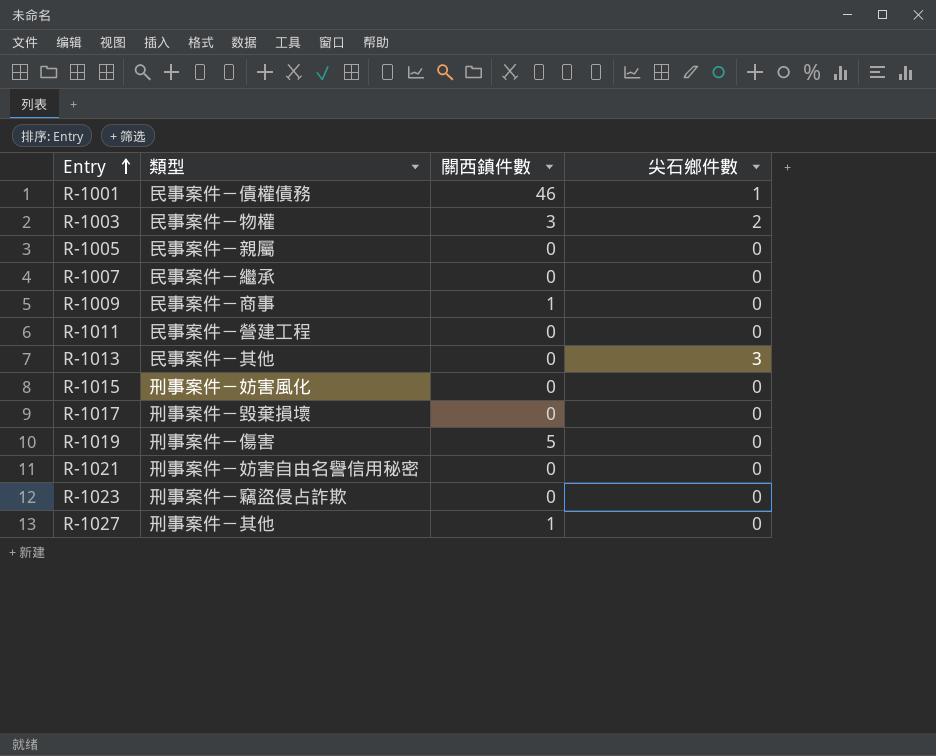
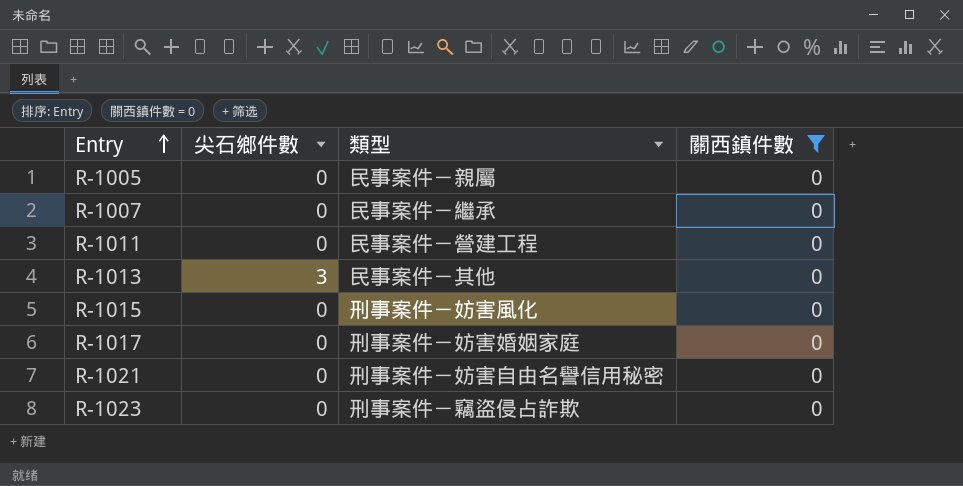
filter: none -> 關西鎮件數 = 0
column 尖石鄉件數 | position: 4 -> 2
R-1017 | 類型: 刑事案件－毀棄損壞 -> 刑事案件－妨害婚姻家庭

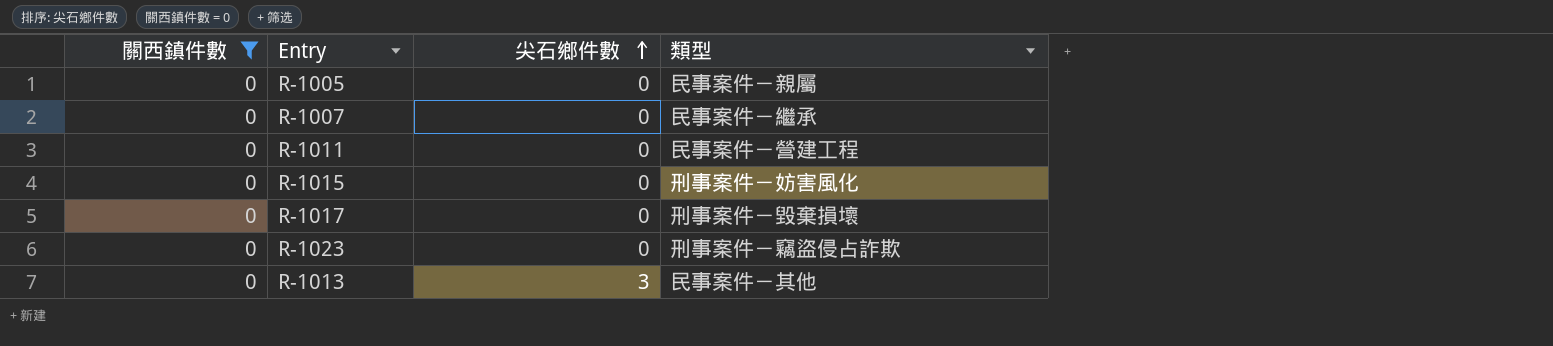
row order: Entry ascending -> 尖石鄉件數 ascending
column 關西鎮件數 | position: 4 -> 1
row R-1021: 0 | 刑事案件－妨害自由名譽信用秘密 | 0 -> none
R-1017 | 類型: 刑事案件－妨害婚姻家庭 -> 刑事案件－毀棄損壞

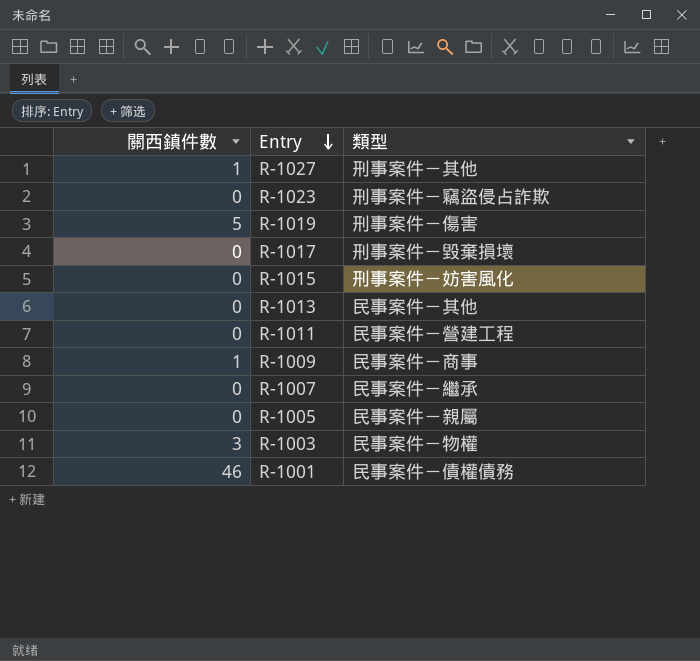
filter: 關西鎮件數 = 0 -> none
row order: 尖石鄉件數 ascending -> Entry descending
column 尖石鄉件數 | position: 3 -> none

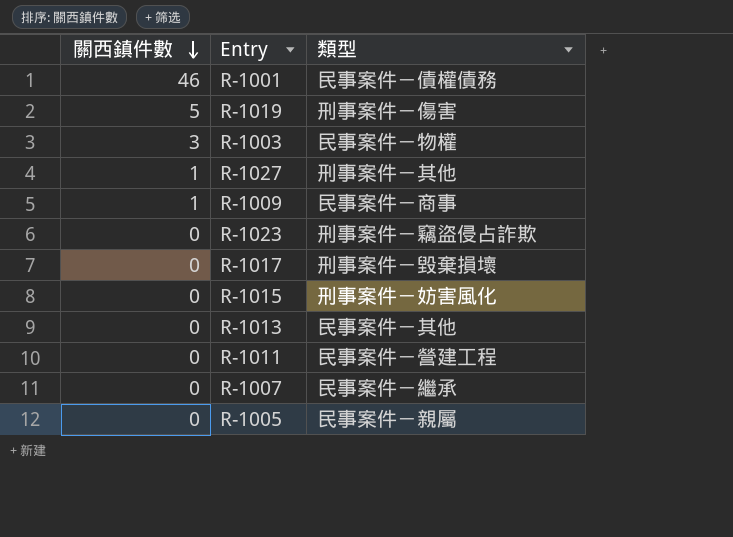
row order: Entry descending -> 關西鎮件數 descending

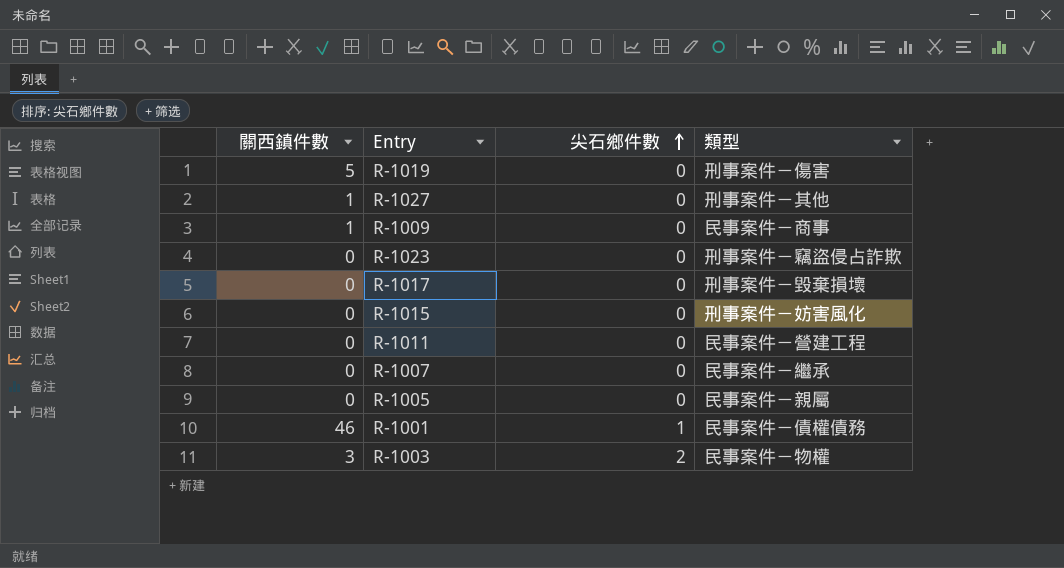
row order: 關西鎮件數 descending -> 尖石鄉件數 ascending
column 尖石鄉件數 | position: none -> 3
row R-1013: 0 | 民事案件－其他 -> none

